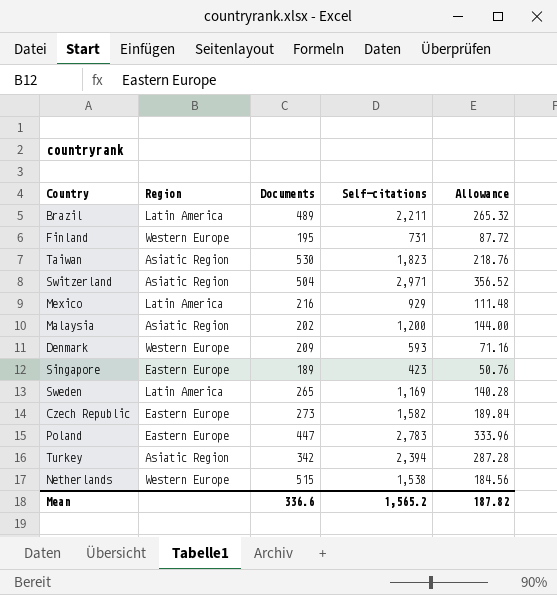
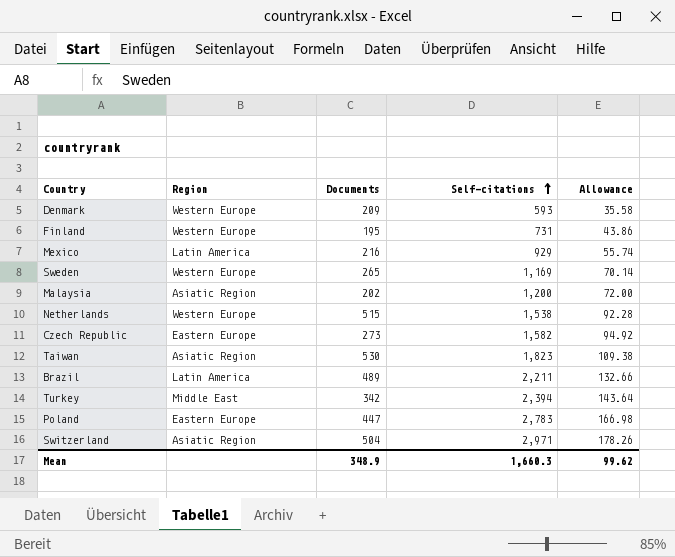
row order: none -> Self-citations ascending
column Allowance | formula: [Self-citations] * 0.12 -> [Self-citations] * 0.06
row Singapore: Eastern Europe | 189 | 423 | 50.76 -> none
Sweden | Region: Latin America -> Western Europe
Turkey | Region: Asiatic Region -> Middle East
Mean | Documents: 336.6 -> 348.9
Mean | Self-citations: 1,565.2 -> 1,660.3
Mean | Allowance: 187.82 -> 99.62

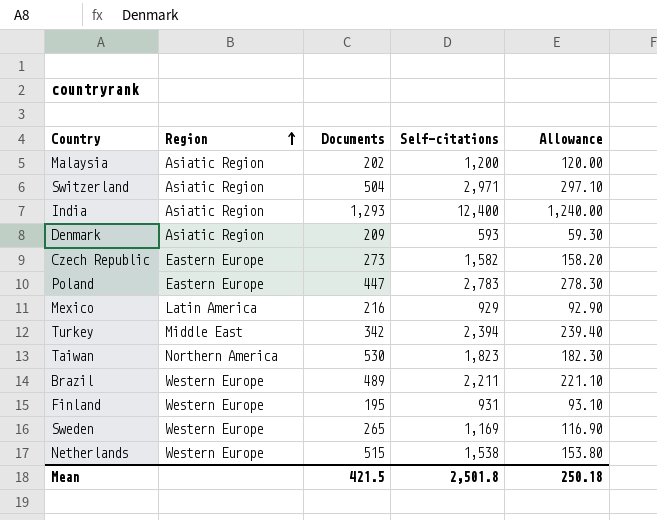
row order: Self-citations ascending -> Region ascending
column Allowance | formula: [Self-citations] * 0.06 -> [Self-citations] * 0.1
row India: none -> Asiatic Region | 1,293 | 12,400 | 1,240.00
Denmark | Region: Western Europe -> Asiatic Region
Taiwan | Region: Asiatic Region -> Northern America
Brazil | Region: Latin America -> Western Europe
Finland | Self-citations: 731 -> 931
Mean | Documents: 348.9 -> 421.5
Mean | Self-citations: 1,660.3 -> 2,501.8
Mean | Allowance: 99.62 -> 250.18

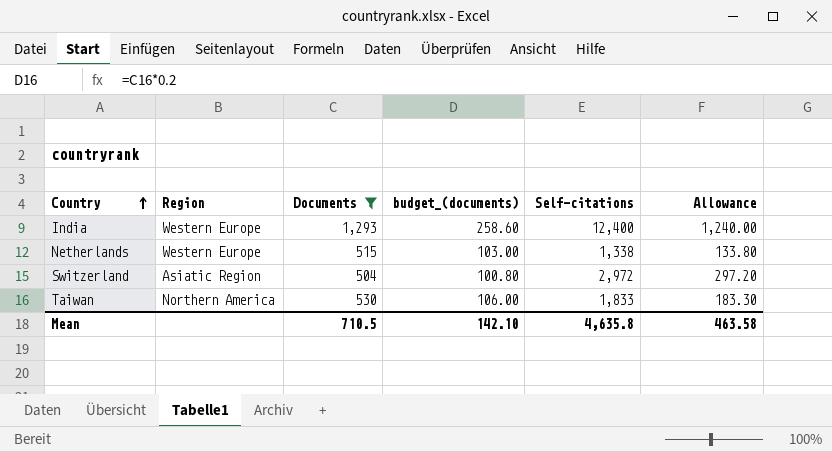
filter: none -> Documents >= 504
row order: Region ascending -> Country ascending
column budget_(documents) | formula: none -> [Documents] * 0.2
India | Region: Asiatic Region -> Western Europe
Netherlands | Self-citations: 1,538 -> 1,338
Netherlands | Allowance: 153.80 -> 133.80
Switzerland | Self-citations: 2,971 -> 2,972
Switzerland | Allowance: 297.10 -> 297.20
Taiwan | Self-citations: 1,823 -> 1,833
Taiwan | Allowance: 182.30 -> 183.30
Mean | Documents: 421.5 -> 710.5
Mean | Self-citations: 2,501.8 -> 4,635.8
Mean | Allowance: 250.18 -> 463.58

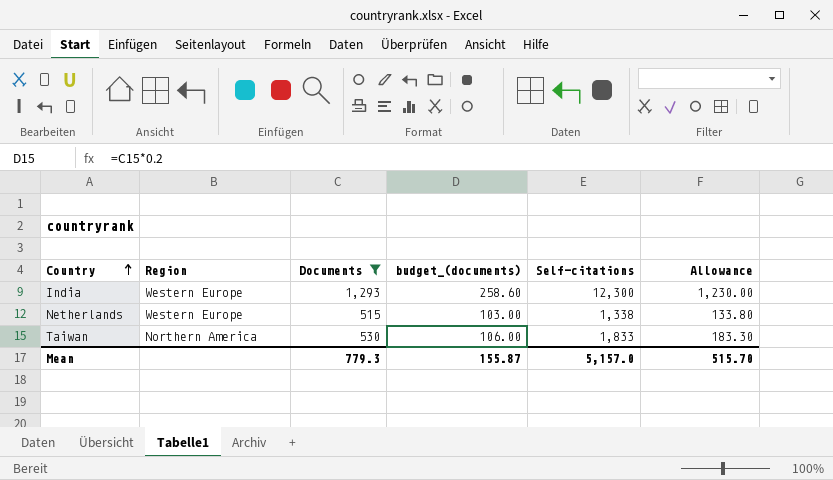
row Switzerland: Asiatic Region | 504 | 100.80 | 2,972 | 297.20 -> none
India | Self-citations: 12,400 -> 12,300
India | Allowance: 1,240.00 -> 1,230.00
Mean | Documents: 710.5 -> 779.3
Mean | budget_(documents): 142.10 -> 155.87
Mean | Self-citations: 4,635.8 -> 5,157.0
Mean | Allowance: 463.58 -> 515.70

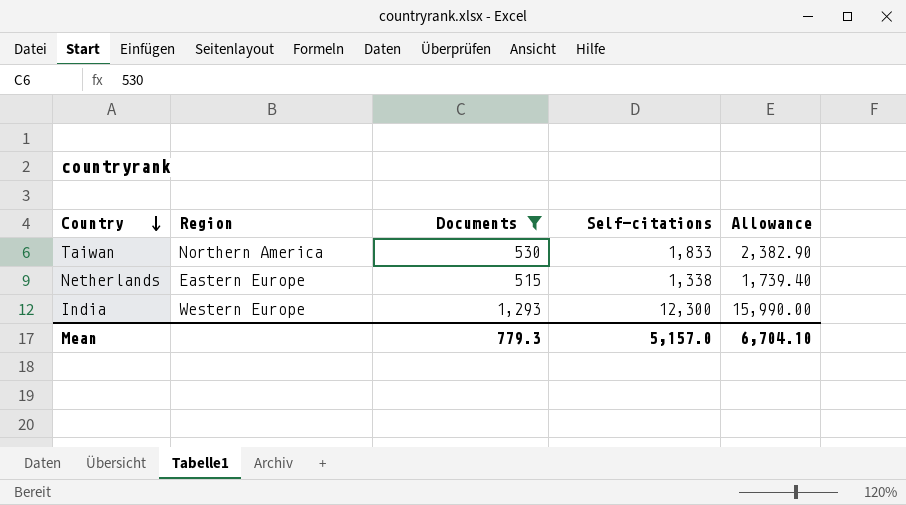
row order: Country ascending -> Country descending
column budget_(documents) | formula: [Documents] * 0.2 -> none
column Allowance | formula: [Self-citations] * 0.1 -> [Self-citations] * 1.3
Netherlands | Region: Western Europe -> Eastern Europe
Mean | Allowance: 515.70 -> 6,704.10

